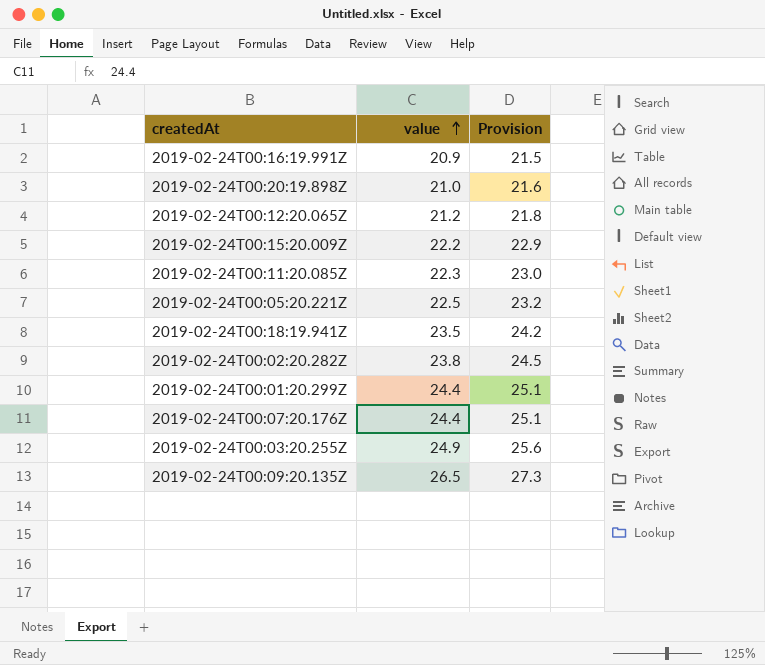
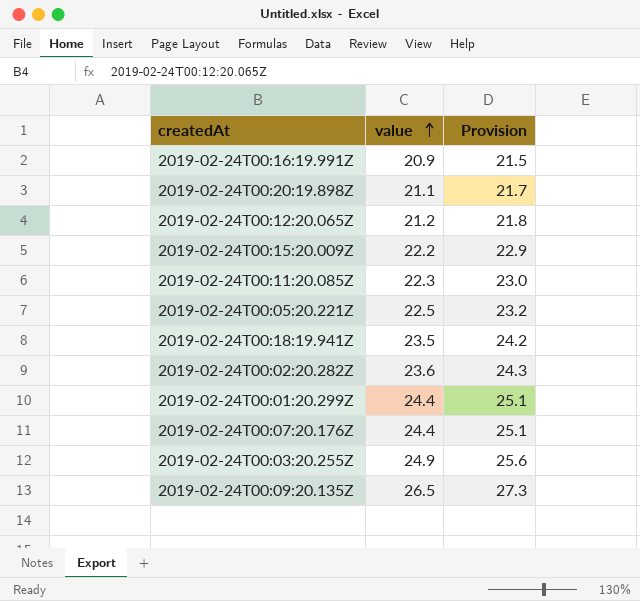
2019-02-24T00:20:19.898Z | value: 21.0 -> 21.1
2019-02-24T00:20:19.898Z | Provision: 21.6 -> 21.7
2019-02-24T00:02:20.282Z | value: 23.8 -> 23.6
2019-02-24T00:02:20.282Z | Provision: 24.5 -> 24.3

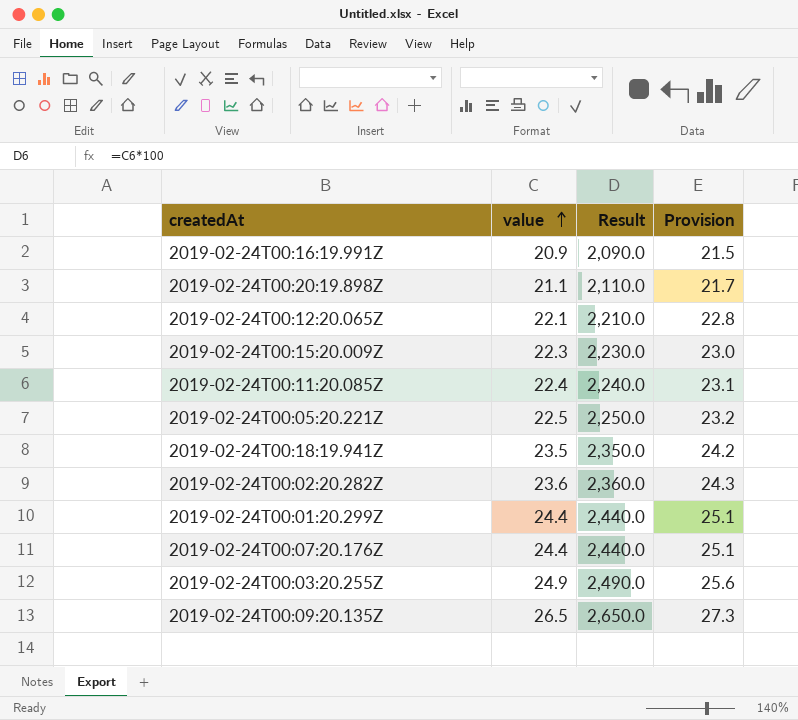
column Result | formula: none -> [value] * 100
2019-02-24T00:12:20.065Z | value: 21.2 -> 22.1
2019-02-24T00:12:20.065Z | Provision: 21.8 -> 22.8
2019-02-24T00:15:20.009Z | value: 22.2 -> 22.3
2019-02-24T00:15:20.009Z | Provision: 22.9 -> 23.0
2019-02-24T00:11:20.085Z | value: 22.3 -> 22.4
2019-02-24T00:11:20.085Z | Provision: 23.0 -> 23.1

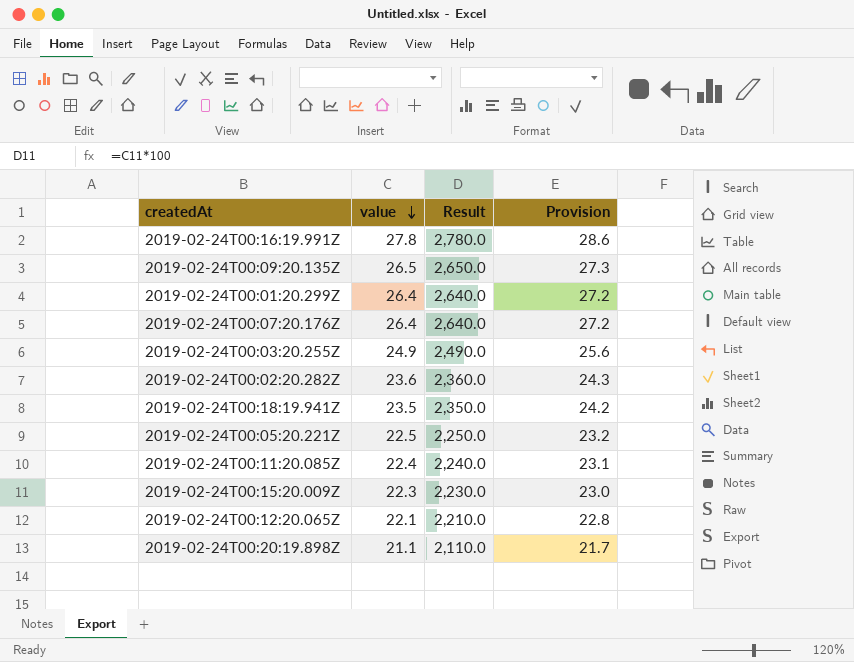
row order: value ascending -> value descending
2019-02-24T00:16:19.991Z | value: 20.9 -> 27.8
2019-02-24T00:16:19.991Z | Result: 2,090.0 -> 2,780.0
2019-02-24T00:16:19.991Z | Provision: 21.5 -> 28.6
2019-02-24T00:01:20.299Z | value: 24.4 -> 26.4
2019-02-24T00:01:20.299Z | Result: 2,440.0 -> 2,640.0
2019-02-24T00:01:20.299Z | Provision: 25.1 -> 27.2
2019-02-24T00:07:20.176Z | value: 24.4 -> 26.4
2019-02-24T00:07:20.176Z | Result: 2,440.0 -> 2,640.0
2019-02-24T00:07:20.176Z | Provision: 25.1 -> 27.2

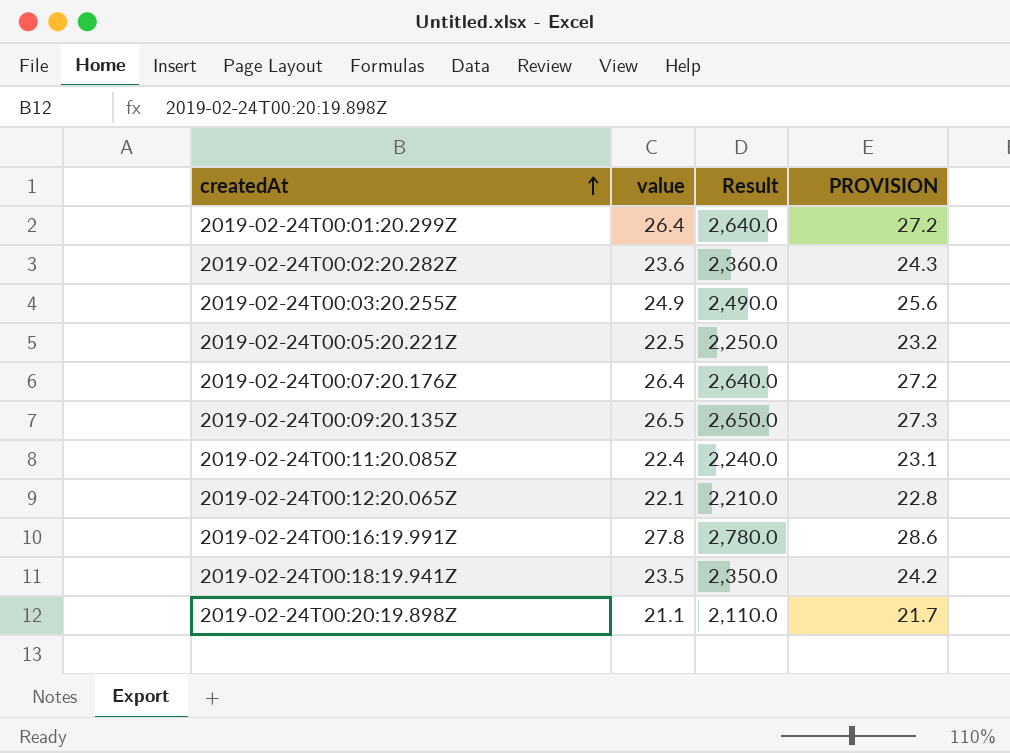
row order: value descending -> createdAt ascending
column name: Provision -> PROVISION
row 2019-02-24T00:15:20.009Z: 22.3 | 2,230.0 | 23.0 -> none

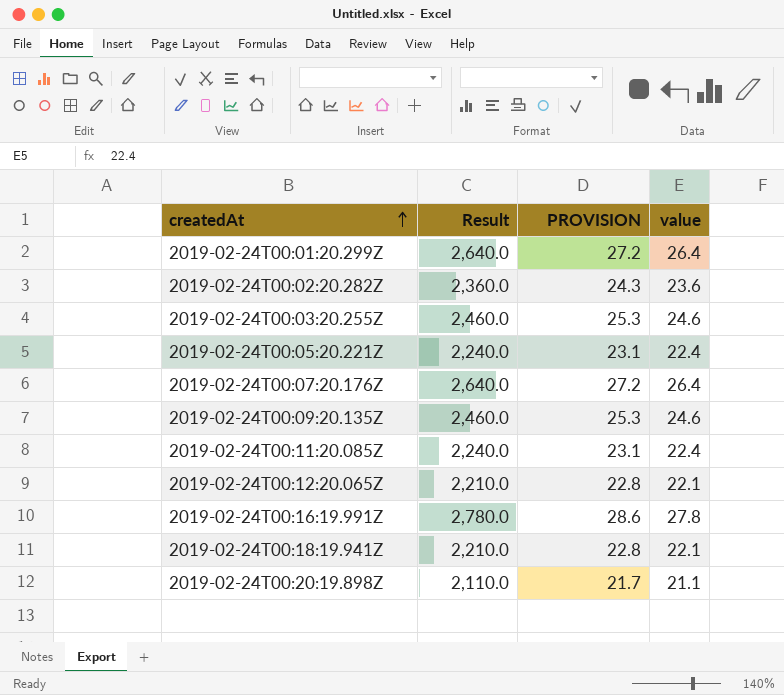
column value | position: 2 -> 4
2019-02-24T00:03:20.255Z | Result: 2,490.0 -> 2,460.0
2019-02-24T00:03:20.255Z | PROVISION: 25.6 -> 25.3
2019-02-24T00:03:20.255Z | value: 24.9 -> 24.6
2019-02-24T00:05:20.221Z | Result: 2,250.0 -> 2,240.0
2019-02-24T00:05:20.221Z | PROVISION: 23.2 -> 23.1
2019-02-24T00:05:20.221Z | value: 22.5 -> 22.4
2019-02-24T00:09:20.135Z | Result: 2,650.0 -> 2,460.0
2019-02-24T00:09:20.135Z | PROVISION: 27.3 -> 25.3
2019-02-24T00:09:20.135Z | value: 26.5 -> 24.6
2019-02-24T00:18:19.941Z | Result: 2,350.0 -> 2,210.0
2019-02-24T00:18:19.941Z | PROVISION: 24.2 -> 22.8
2019-02-24T00:18:19.941Z | value: 23.5 -> 22.1

